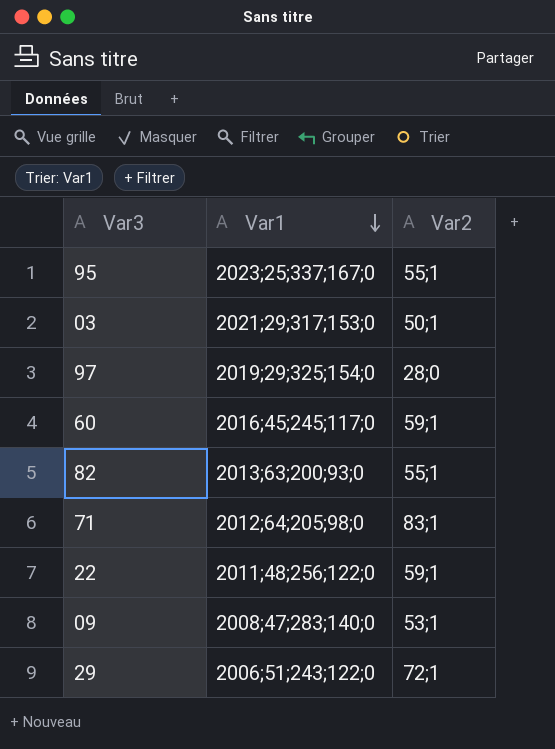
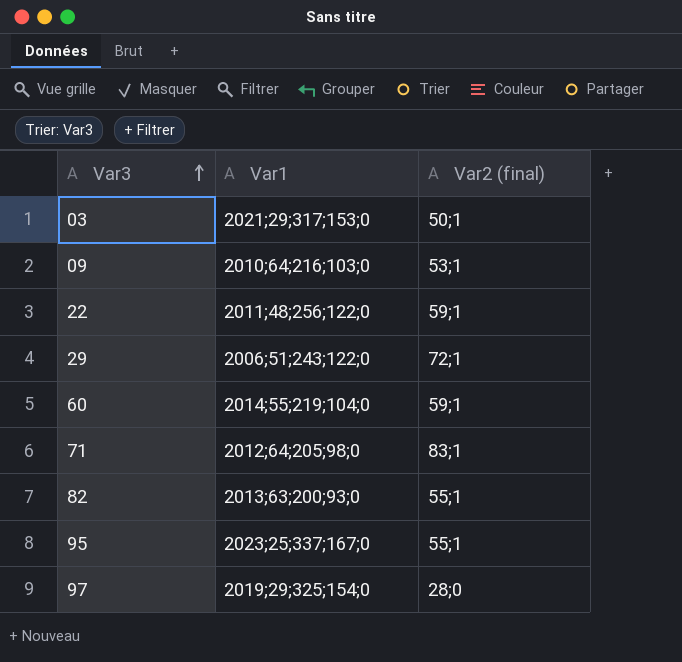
row order: Var1 descending -> Var3 ascending
column name: Var2 -> Var2 (final)
09 | Var1: 2008;47;283;140;0 -> 2010;64;216;103;0
60 | Var1: 2016;45;245;117;0 -> 2014;55;219;104;0

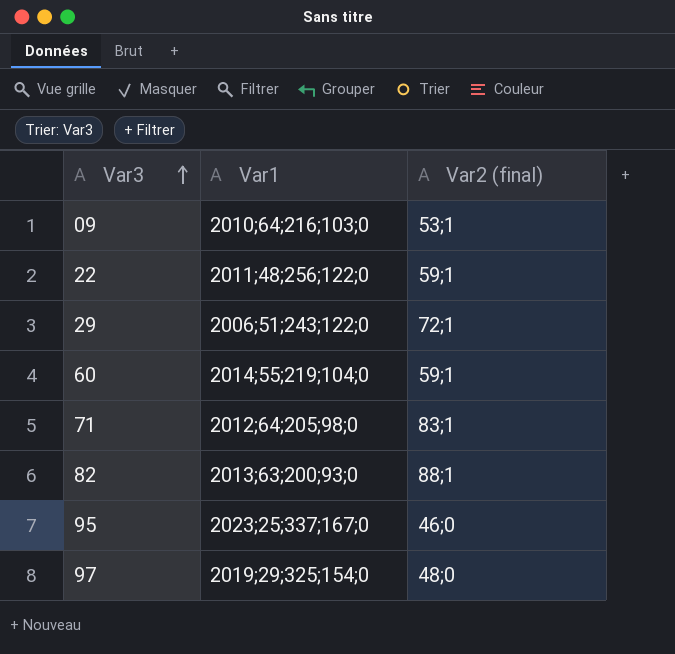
row 03: 2021;29;317;153;0 | 50;1 -> none
82 | Var2 (final): 55;1 -> 88;1
95 | Var2 (final): 55;1 -> 46;0
97 | Var2 (final): 28;0 -> 48;0

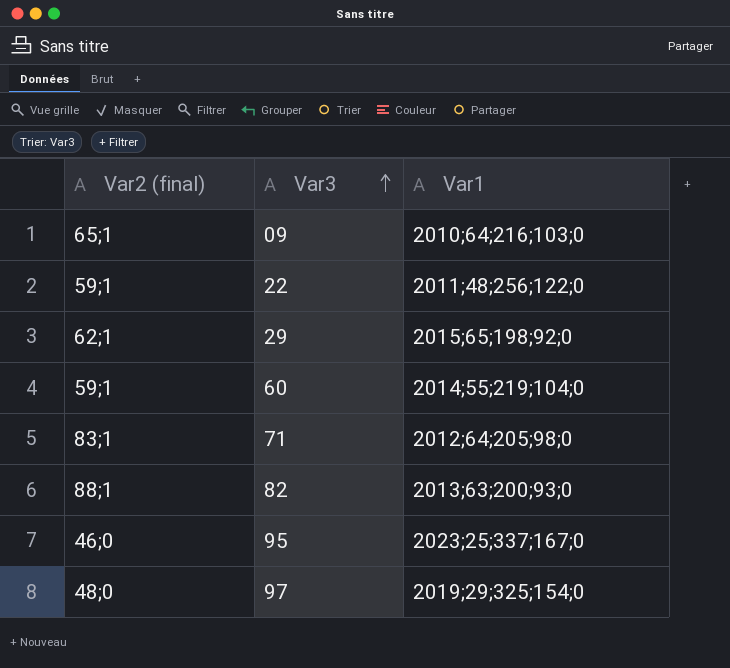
column Var2 (final) | position: 3 -> 1
09 | Var2 (final): 53;1 -> 65;1
29 | Var2 (final): 72;1 -> 62;1
29 | Var1: 2006;51;243;122;0 -> 2015;65;198;92;0

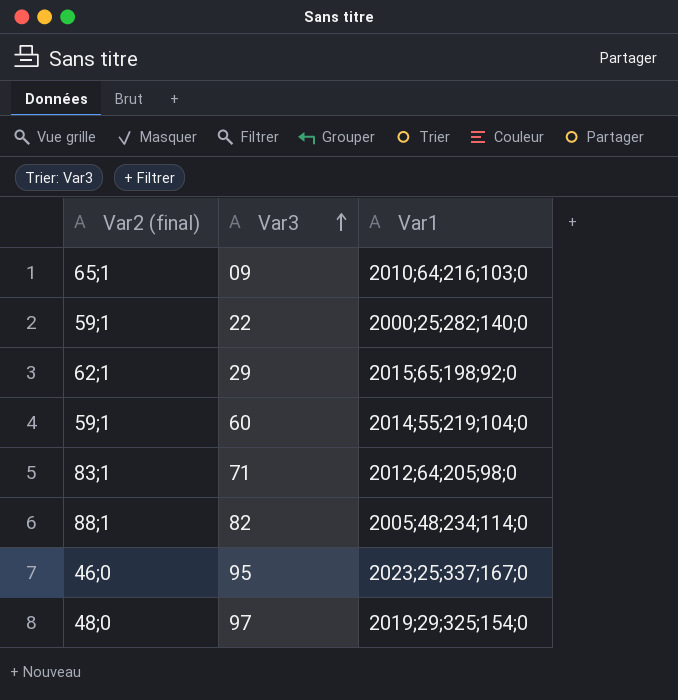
22 | Var1: 2011;48;256;122;0 -> 2000;25;282;140;0
82 | Var1: 2013;63;200;93;0 -> 2005;48;234;114;0

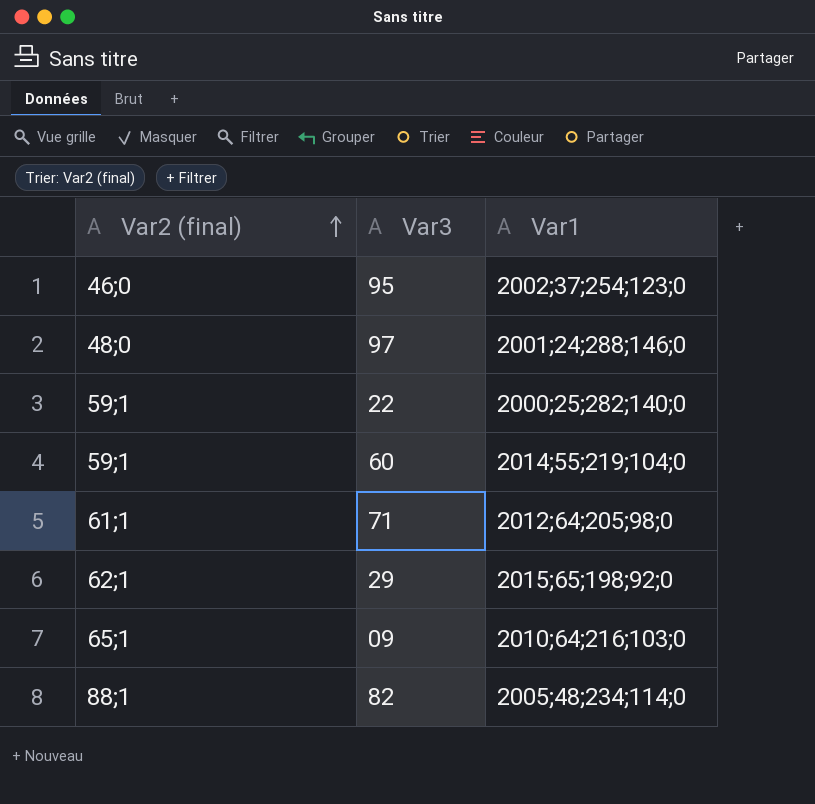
row order: Var3 ascending -> Var2 (final) ascending
95 | Var1: 2023;25;337;167;0 -> 2002;37;254;123;0
97 | Var1: 2019;29;325;154;0 -> 2001;24;288;146;0
71 | Var2 (final): 83;1 -> 61;1

